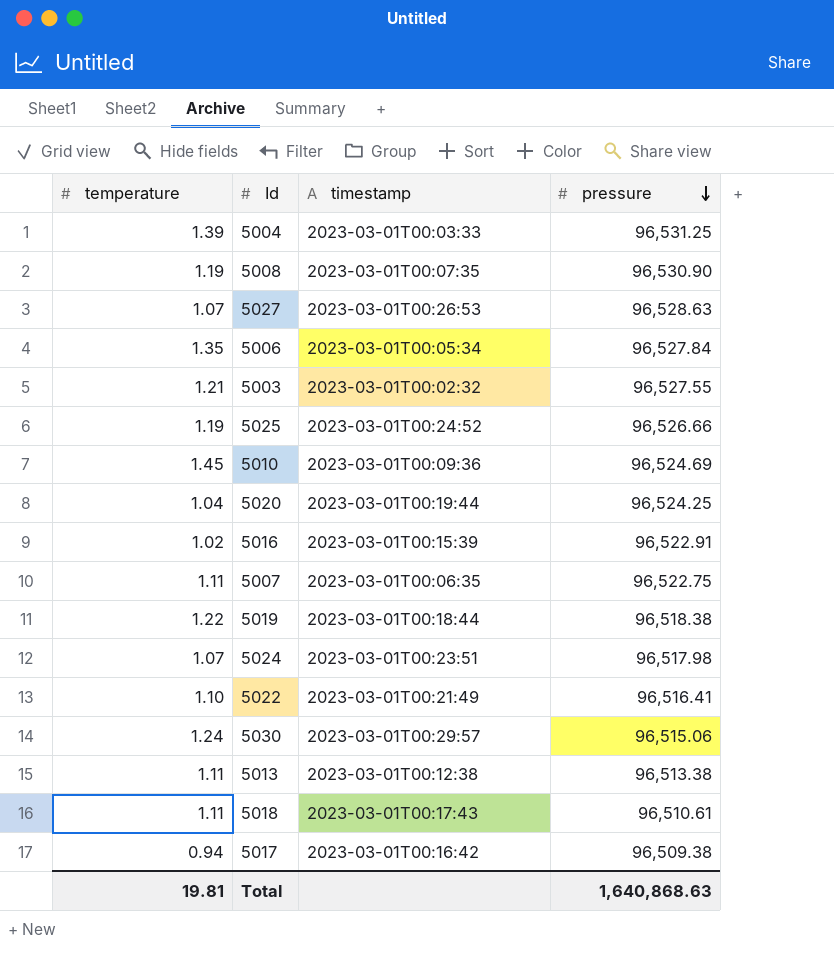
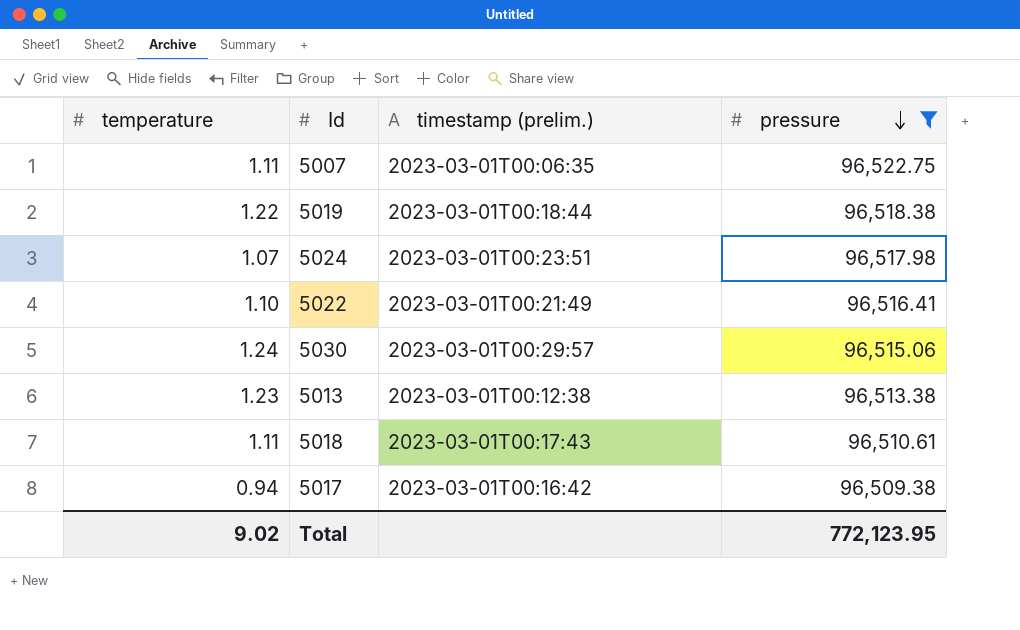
filter: none -> pressure <= 96,522.75
column name: timestamp -> timestamp (prelim.)
5013 | temperature: 1.11 -> 1.23
Total | temperature: 19.81 -> 9.02
Total | pressure: 1,640,868.63 -> 772,123.95

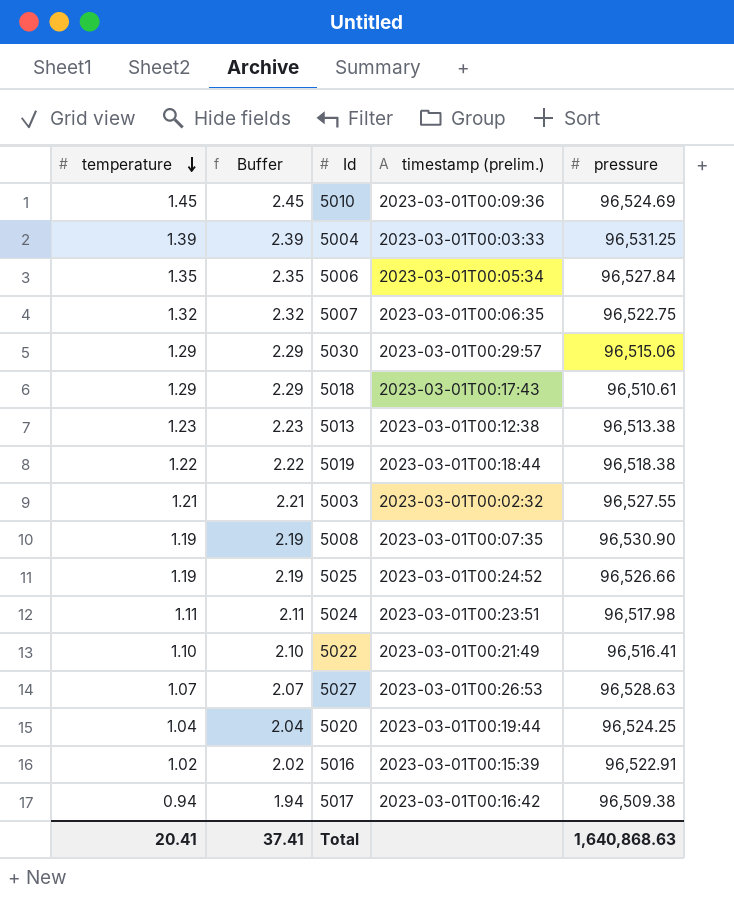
filter: pressure <= 96,522.75 -> none
row order: pressure descending -> temperature descending
column Buffer | formula: none -> [temperature] + 1
5007 | temperature: 1.11 -> 1.32
5030 | temperature: 1.24 -> 1.29
5018 | temperature: 1.11 -> 1.29
5024 | temperature: 1.07 -> 1.11
Total | temperature: 9.02 -> 20.41
Total | pressure: 772,123.95 -> 1,640,868.63

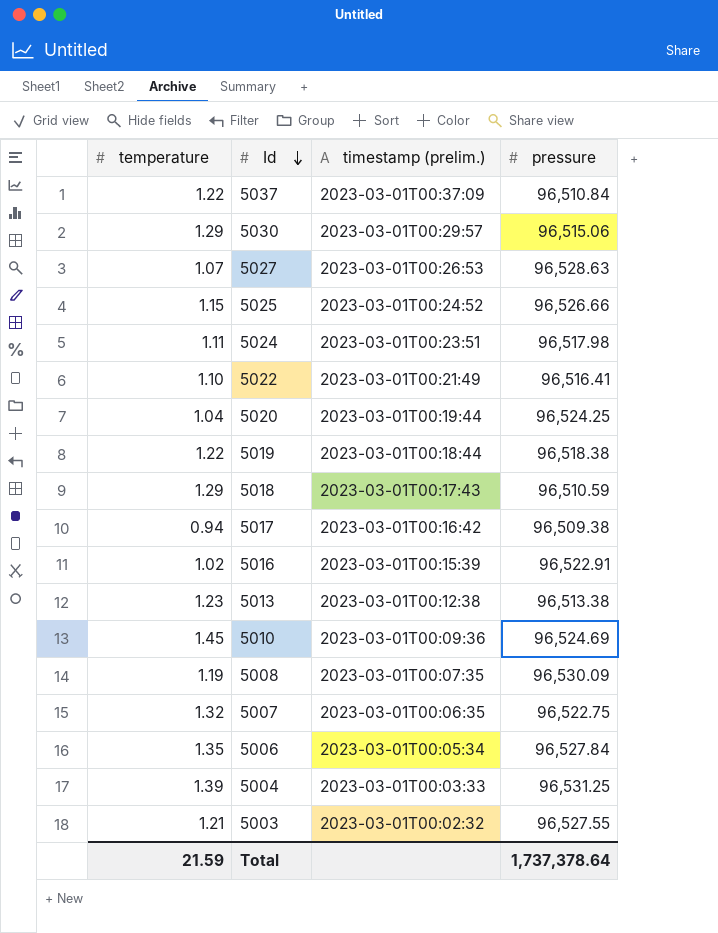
row order: temperature descending -> Id descending
column Buffer | formula: [temperature] + 1 -> none
row 5037: none -> 1.22 | 2023-03-01T00:37:09 | 96,510.84
5025 | temperature: 1.19 -> 1.15
5018 | pressure: 96,510.61 -> 96,510.59
5008 | pressure: 96,530.90 -> 96,530.09
Total | temperature: 20.41 -> 21.59
Total | pressure: 1,640,868.63 -> 1,737,378.64

